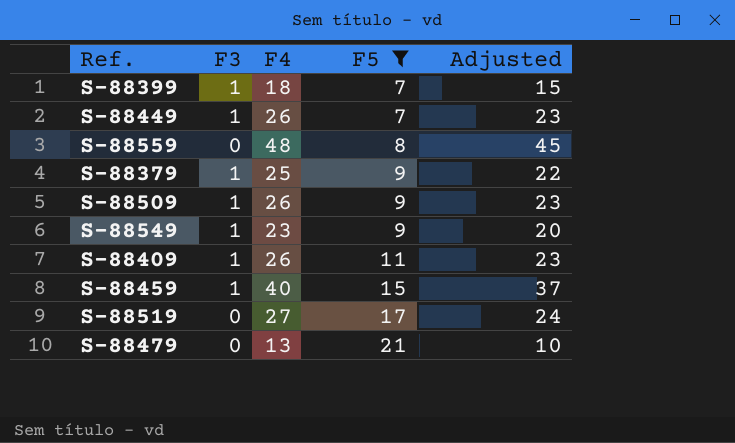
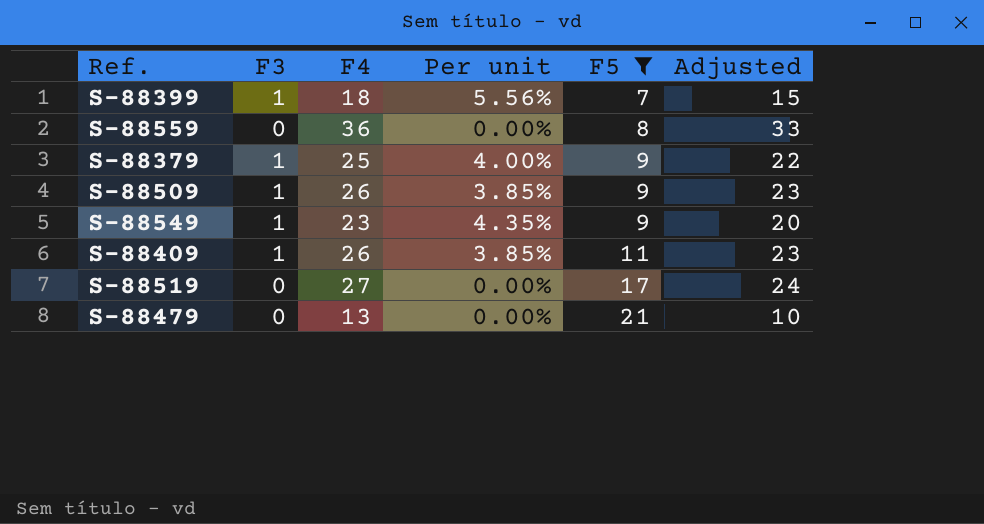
column Per unit | formula: none -> [F3] / [F4]
row S-88449: 1 | 26 | 7 | 23 -> none
row S-88459: 1 | 40 | 15 | 37 -> none
S-88559 | F4: 48 -> 36
S-88559 | Adjusted: 45 -> 33

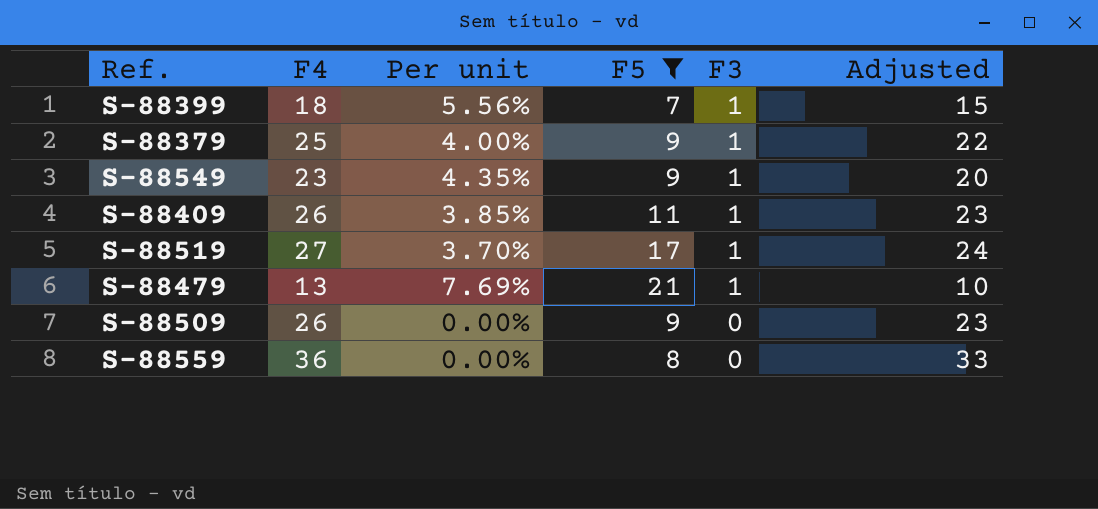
row order: F5 ascending -> F3 descending
column F3 | position: 2 -> 5
S-88519 | Per unit: 0.00% -> 3.70%
S-88519 | F3: 0 -> 1
S-88479 | Per unit: 0.00% -> 7.69%
S-88479 | F3: 0 -> 1
S-88509 | Per unit: 3.85% -> 0.00%
S-88509 | F3: 1 -> 0

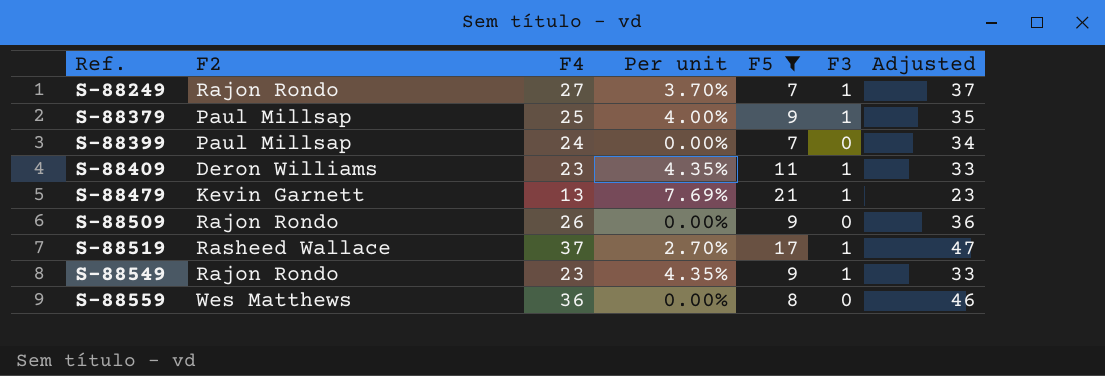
row order: F3 descending -> Ref. ascending
column F2 | position: none -> 2
column Adjusted | formula: [F4] - 3 -> [F4] + 10
row S-88249: none -> Rajon Rondo | 27 | 3.70% | 7 | 1 | 37
S-88399 | F4: 18 -> 24
S-88399 | Per unit: 5.56% -> 0.00%
S-88399 | F3: 1 -> 0
S-88409 | F4: 26 -> 23
S-88409 | Per unit: 3.85% -> 4.35%
S-88519 | F4: 27 -> 37
S-88519 | Per unit: 3.70% -> 2.70%

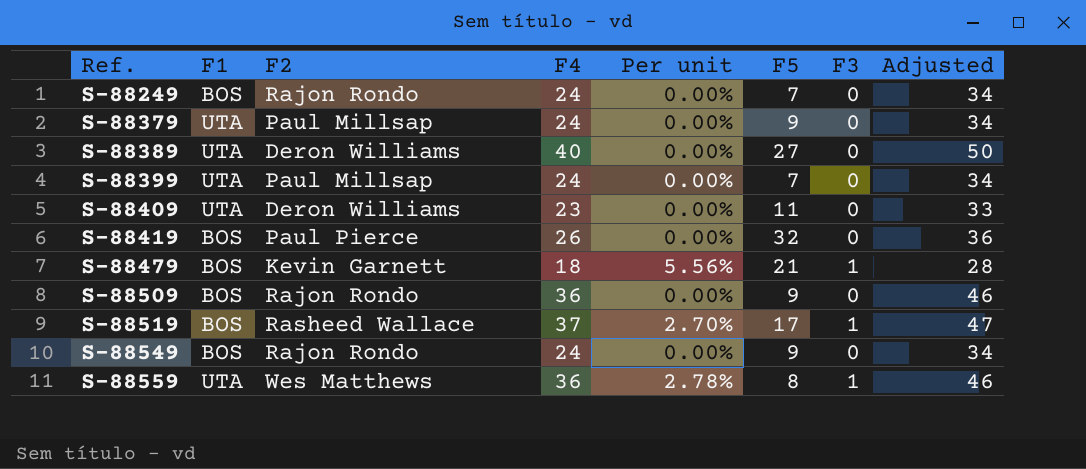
filter: F5 <= 21 -> none
column F1 | position: none -> 2
S-88249 | F4: 27 -> 24
S-88249 | Per unit: 3.70% -> 0.00%
S-88249 | F3: 1 -> 0
S-88249 | Adjusted: 37 -> 34
S-88379 | F4: 25 -> 24
S-88379 | Per unit: 4.00% -> 0.00%
S-88379 | F3: 1 -> 0
S-88379 | Adjusted: 35 -> 34
S-88409 | Per unit: 4.35% -> 0.00%
S-88409 | F3: 1 -> 0
S-88479 | F4: 13 -> 18
S-88479 | Per unit: 7.69% -> 5.56%
S-88479 | Adjusted: 23 -> 28
S-88509 | F4: 26 -> 36
S-88509 | Adjusted: 36 -> 46
S-88549 | F4: 23 -> 24
S-88549 | Per unit: 4.35% -> 0.00%
S-88549 | F3: 1 -> 0
S-88549 | Adjusted: 33 -> 34
S-88559 | Per unit: 0.00% -> 2.78%
S-88559 | F3: 0 -> 1

